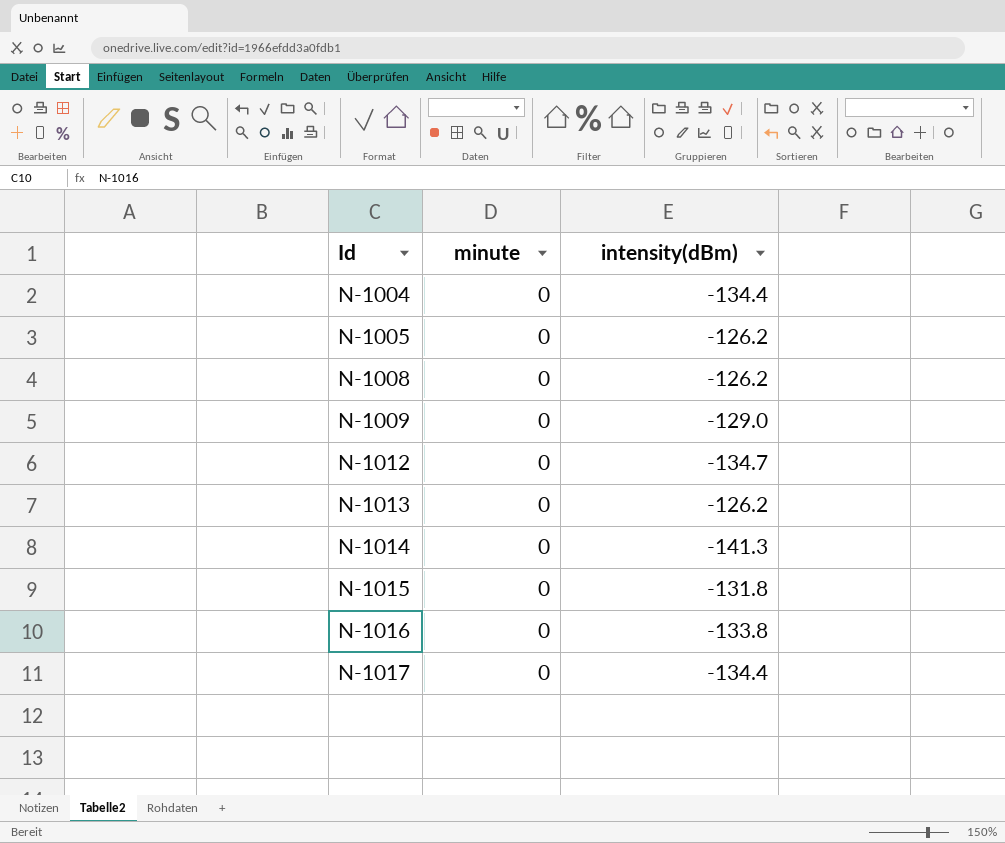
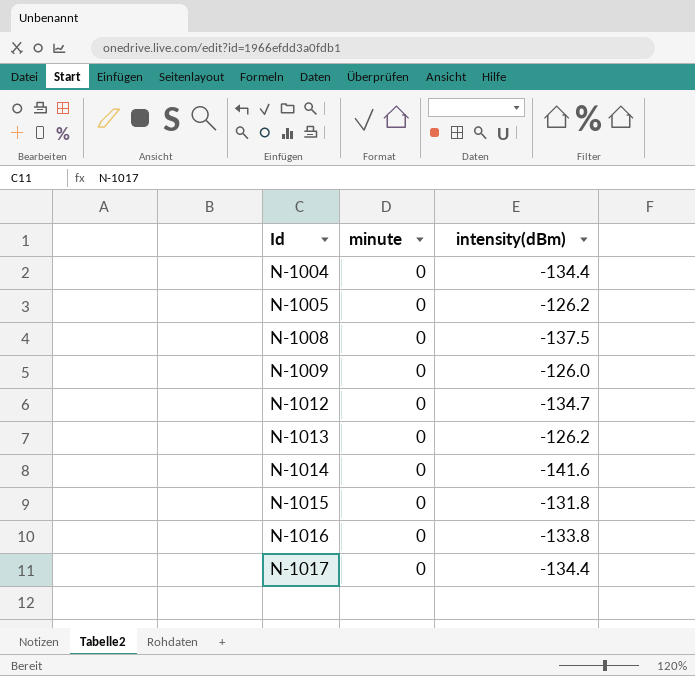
N-1008 | intensity(dBm): -126.2 -> -137.5
N-1009 | intensity(dBm): -129.0 -> -126.0
N-1014 | intensity(dBm): -141.3 -> -141.6

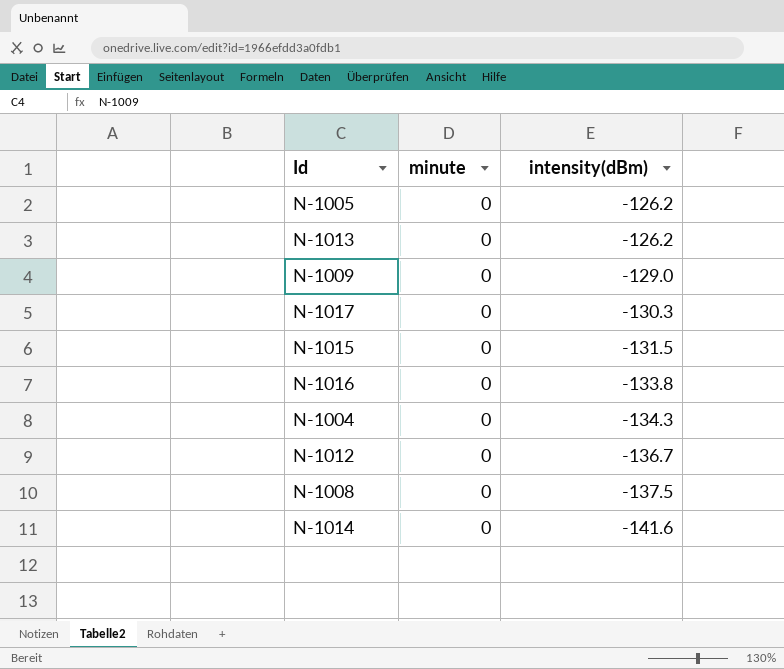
row order: Id ascending -> intensity(dBm) descending
N-1009 | intensity(dBm): -126.0 -> -129.0
N-1017 | intensity(dBm): -134.4 -> -130.3
N-1015 | intensity(dBm): -131.8 -> -131.5
N-1004 | intensity(dBm): -134.4 -> -134.3
N-1012 | intensity(dBm): -134.7 -> -136.7

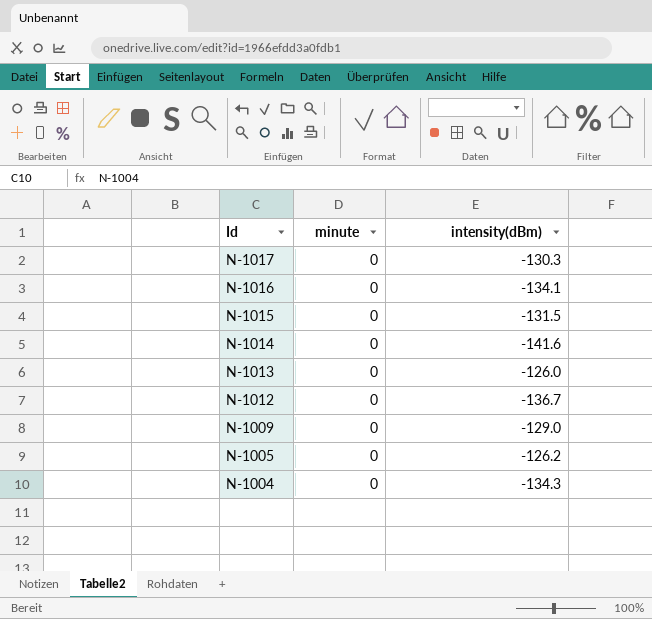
row order: intensity(dBm) descending -> Id descending
row N-1008: 0 | -137.5 -> none
N-1016 | intensity(dBm): -133.8 -> -134.1
N-1013 | intensity(dBm): -126.2 -> -126.0

